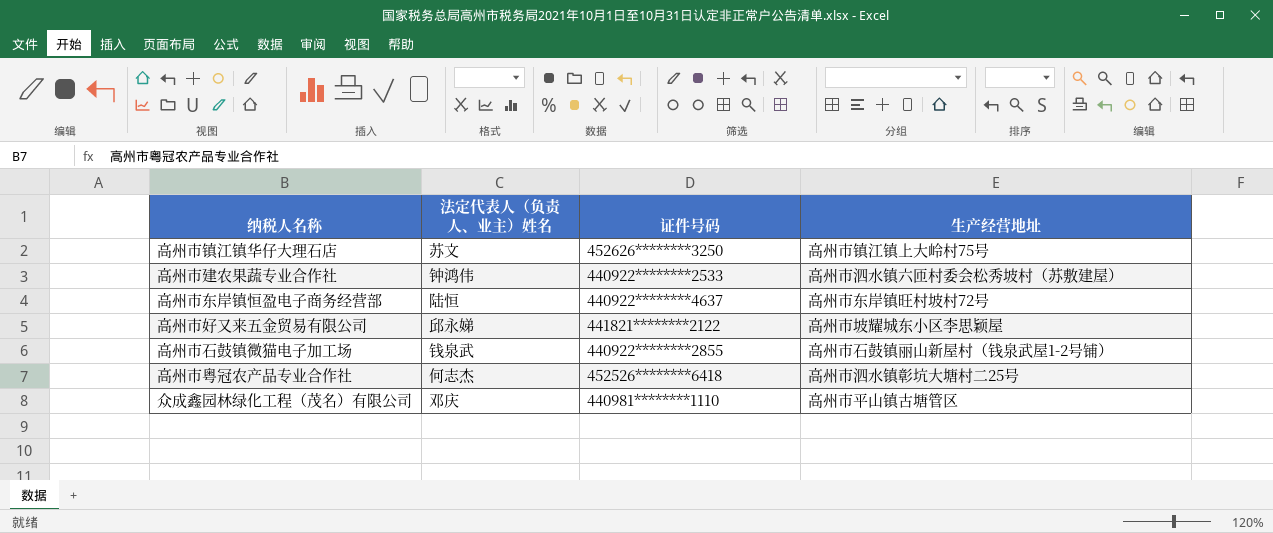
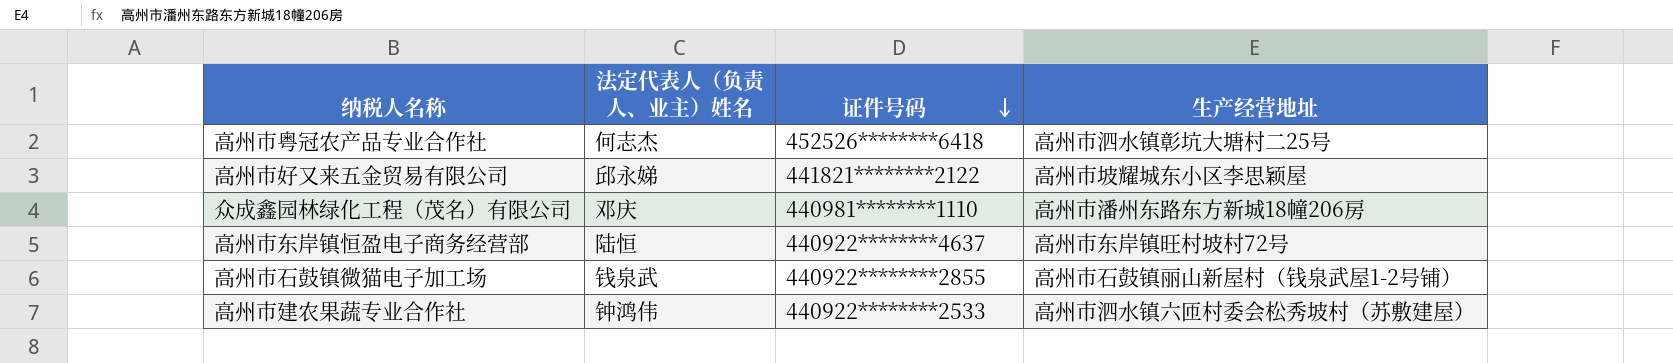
row order: none -> 证件号码 descending
row 高州市镇江镇华仔大理石店: 苏文 | 452626********3250 | 高州市镇江镇上大岭村75号 -> none
众成鑫园林绿化工程（茂名）有限公司 | 生产经营地址: 高州市平山镇古塘管区 -> 高州市潘州东路东方新城18幢206房

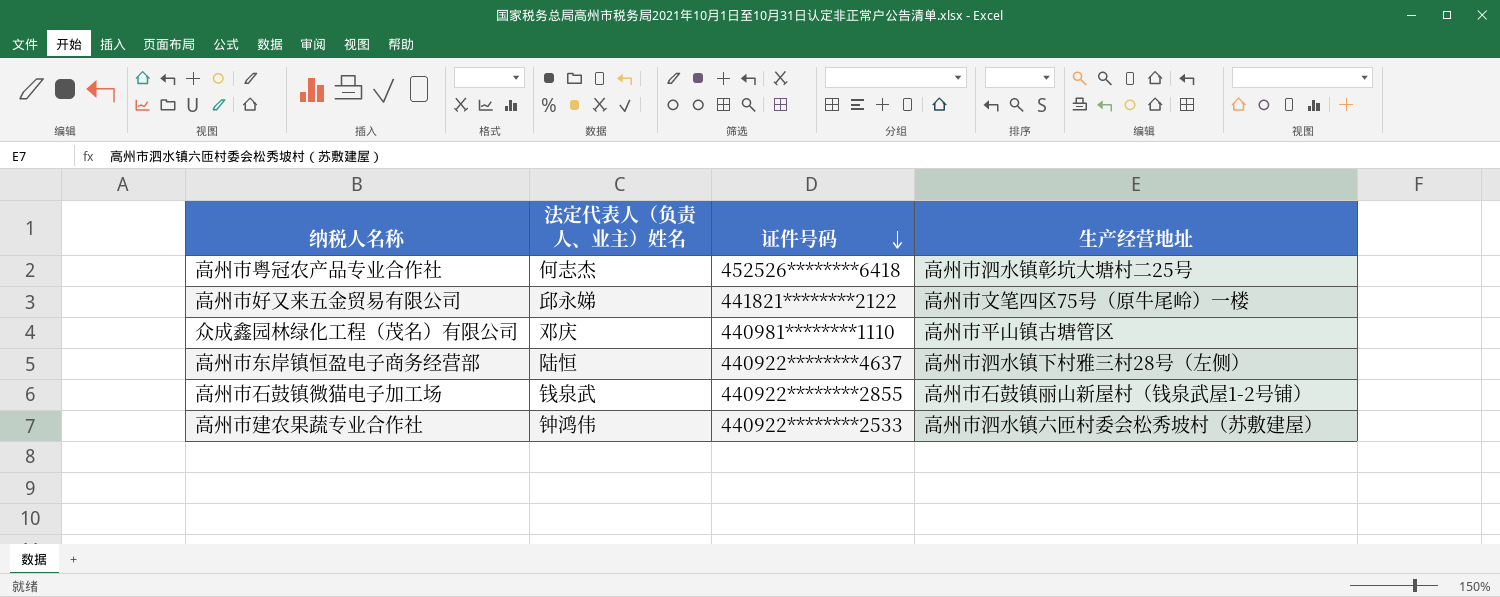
高州市好又来五金贸易有限公司 | 生产经营地址: 高州市坡耀城东小区李思颖屋 -> 高州市文笔四区75号（原牛尾岭）一楼
众成鑫园林绿化工程（茂名）有限公司 | 生产经营地址: 高州市潘州东路东方新城18幢206房 -> 高州市平山镇古塘管区
高州市东岸镇恒盈电子商务经营部 | 生产经营地址: 高州市东岸镇旺村坡村72号 -> 高州市泗水镇下村雅三村28号（左侧）

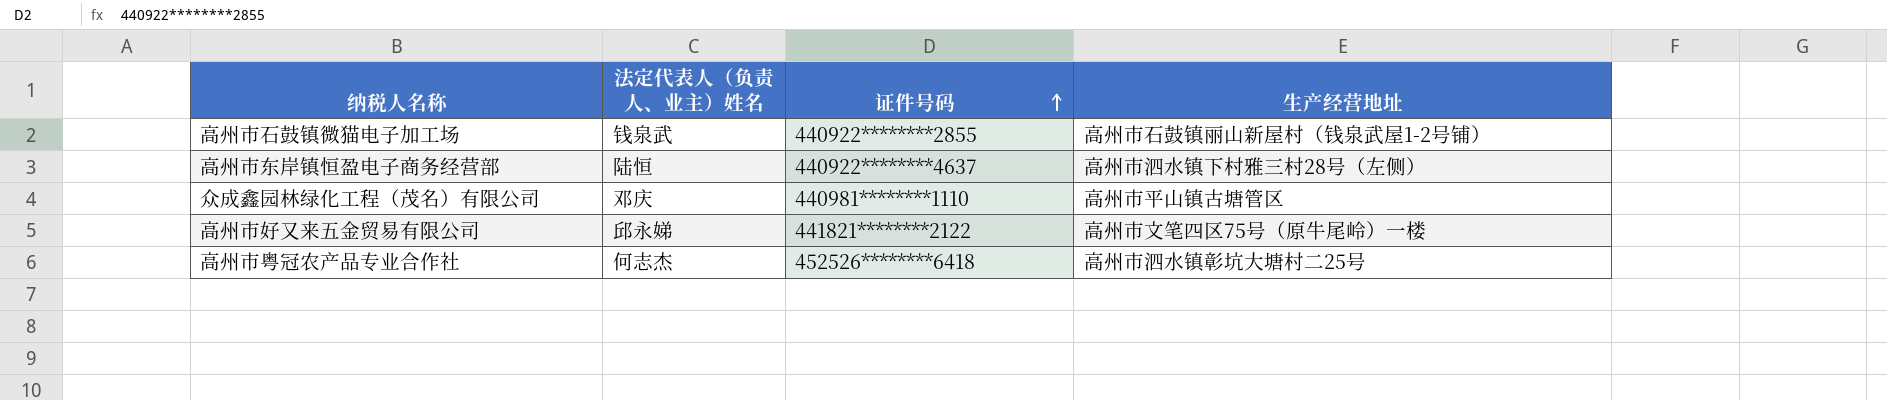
row order: 证件号码 descending -> 证件号码 ascending
row 高州市建农果蔬专业合作社: 钟鸿伟 | 440922********2533 | 高州市泗水镇六匝村委会松秀坡村（苏敷建屋） -> none

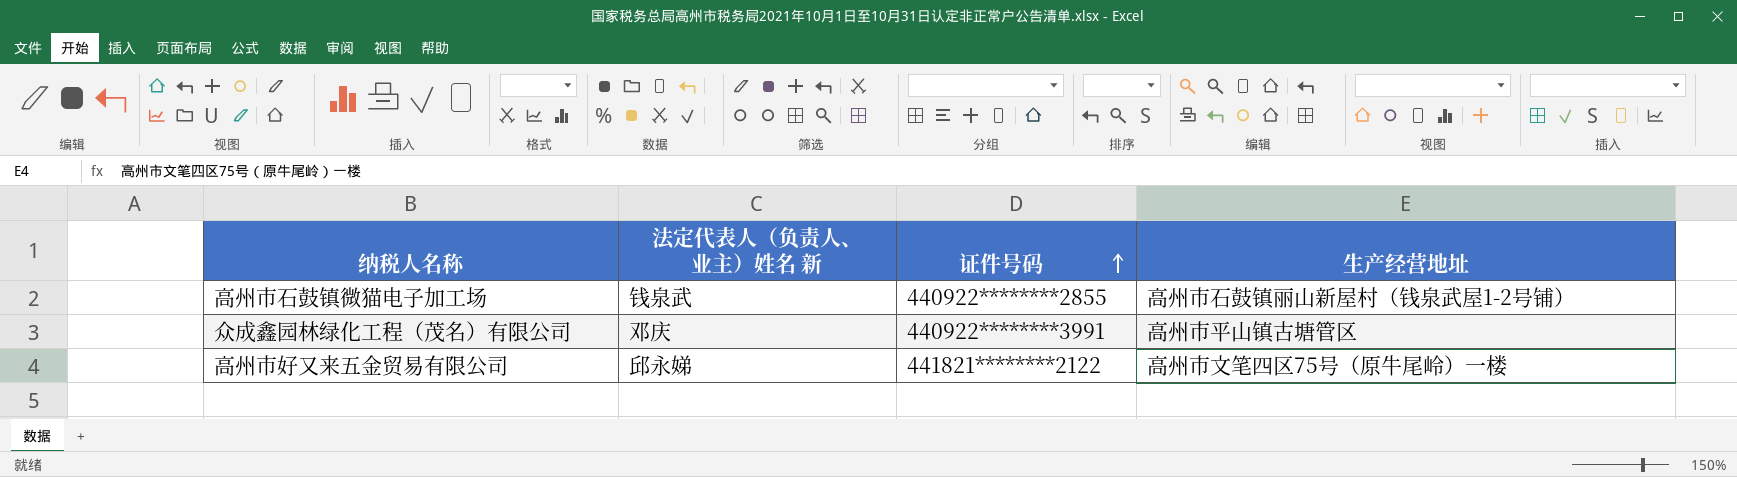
column name: 法定代表人（负责人、业主）姓名 -> 法定代表人（负责人、业主）姓名 新
row 高州市东岸镇恒盈电子商务经营部: 陆恒 | 440922********4637 | 高州市泗水镇下村雅三村28号（左侧） -> none
row 高州市粤冠农产品专业合作社: 何志杰 | 452526********6418 | 高州市泗水镇彰坑大塘村二25号 -> none
众成鑫园林绿化工程（茂名）有限公司 | 证件号码: 440981********1110 -> 440922********3991

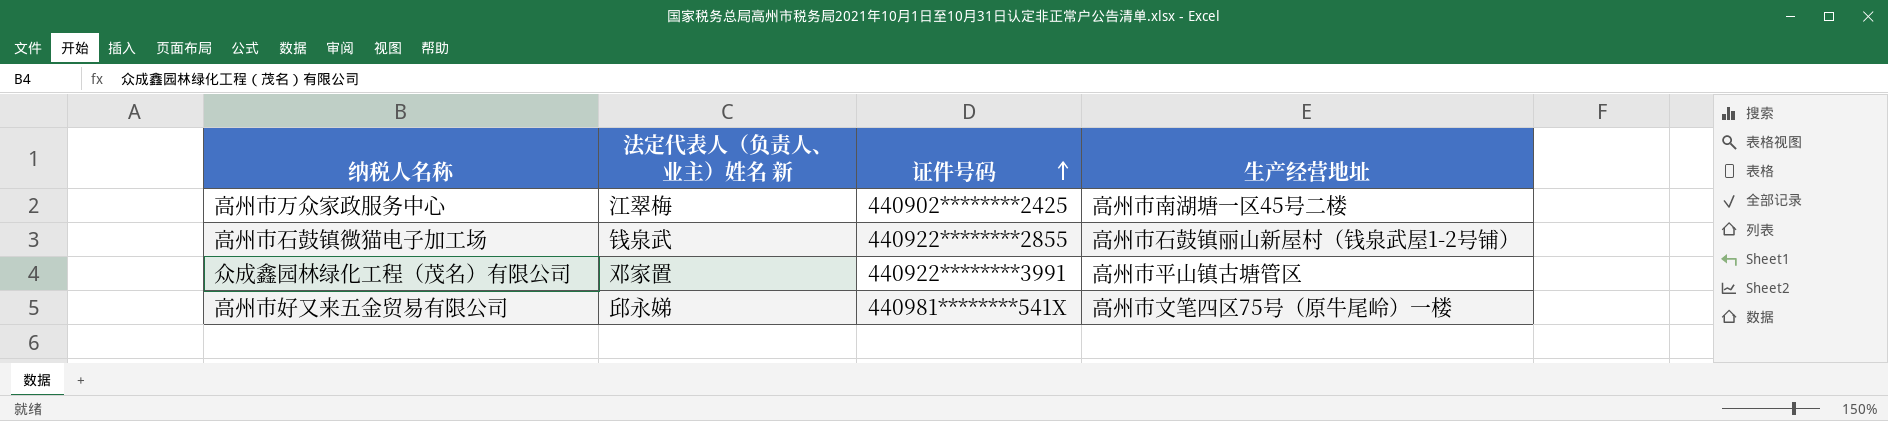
row 高州市万众家政服务中心: none -> 江翠梅 | 440902********2425 | 高州市南湖塘一区45号二楼
众成鑫园林绿化工程（茂名）有限公司 | 法定代表人（负责人、业主）姓名 新: 邓庆 -> 邓家置
高州市好又来五金贸易有限公司 | 证件号码: 441821********2122 -> 440981********541X

